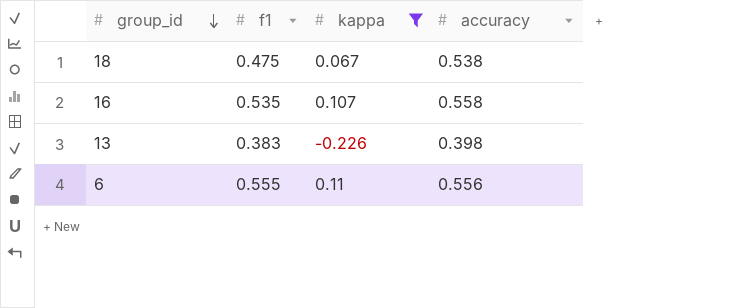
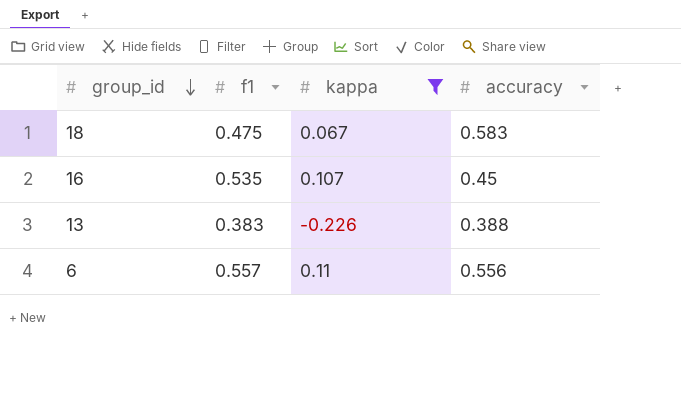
18 | accuracy: 0.538 -> 0.583
16 | accuracy: 0.558 -> 0.45
13 | accuracy: 0.398 -> 0.388
6 | f1: 0.555 -> 0.557

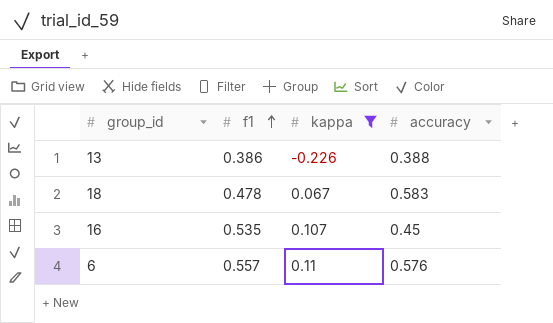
row order: group_id descending -> f1 ascending
13 | f1: 0.383 -> 0.386
18 | f1: 0.475 -> 0.478
6 | accuracy: 0.556 -> 0.576

